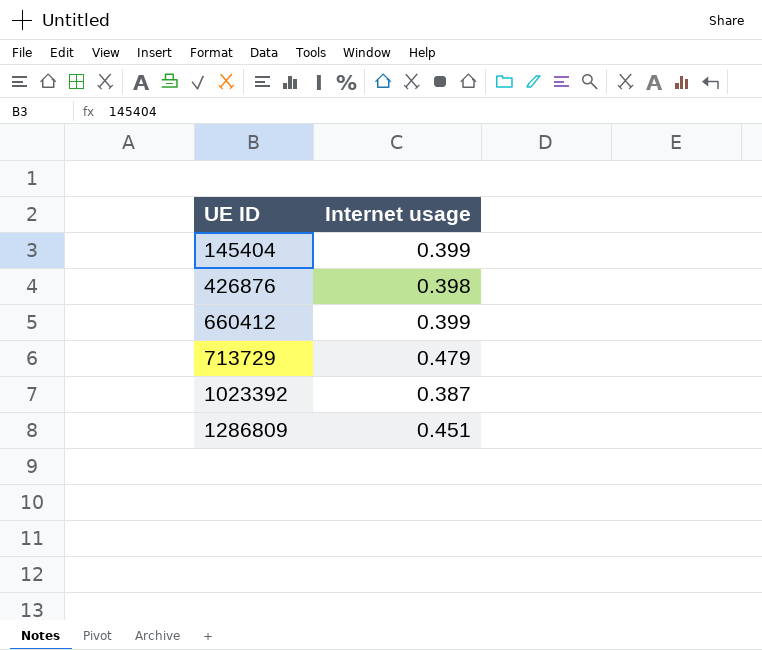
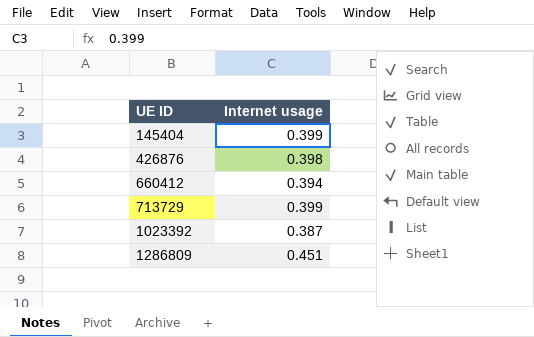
660412 | Internet usage: 0.399 -> 0.394
713729 | Internet usage: 0.479 -> 0.399

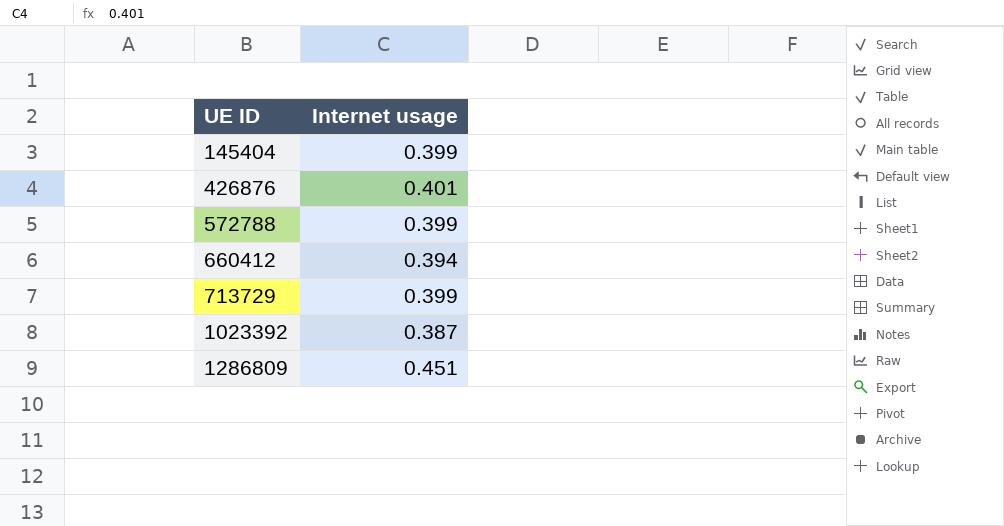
426876 | Internet usage: 0.398 -> 0.401
row 572788: none -> 0.399

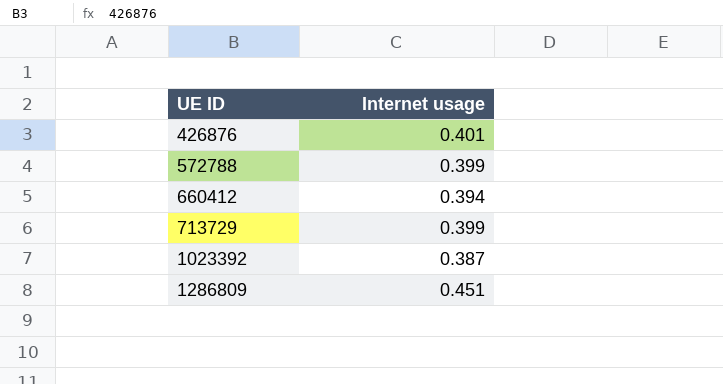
row 145404: 0.399 -> none

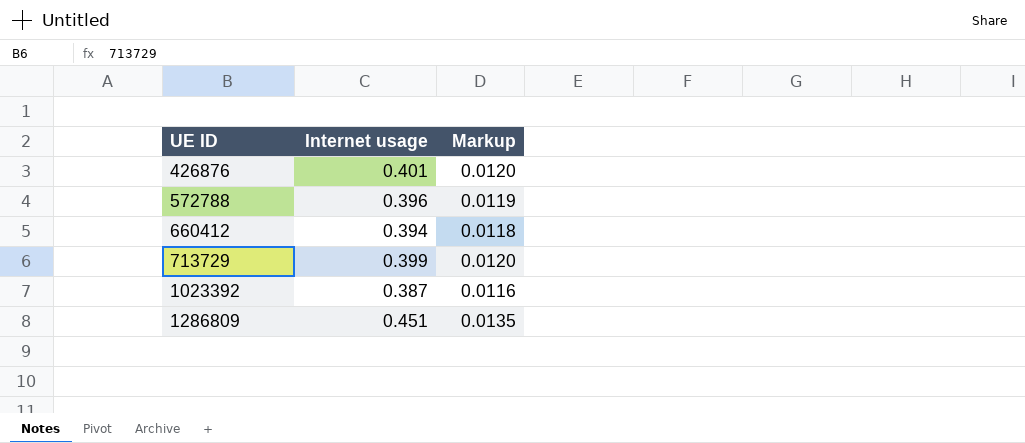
column Markup | formula: none -> [Internet usage] * 0.03
572788 | Internet usage: 0.399 -> 0.396

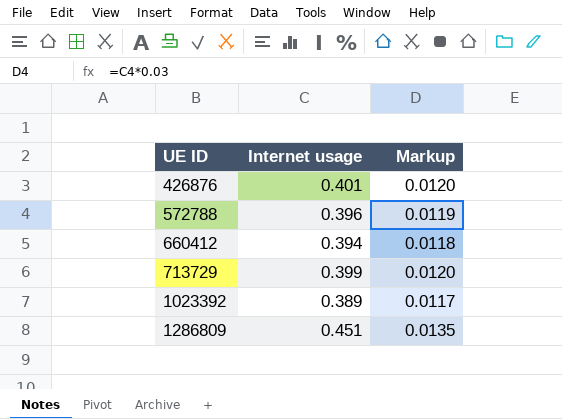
1023392 | Internet usage: 0.387 -> 0.389
1023392 | Markup: 0.0116 -> 0.0117

